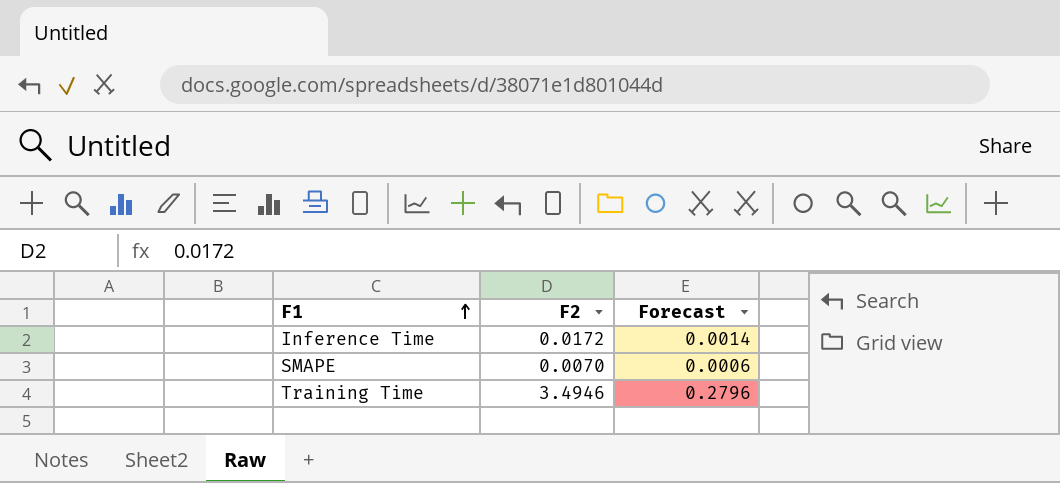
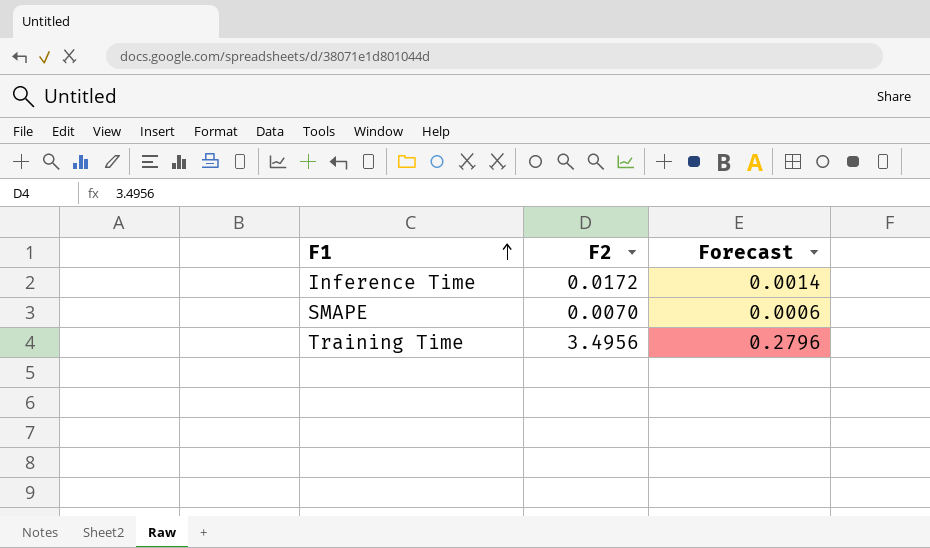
Training Time | F2: 3.4946 -> 3.4956

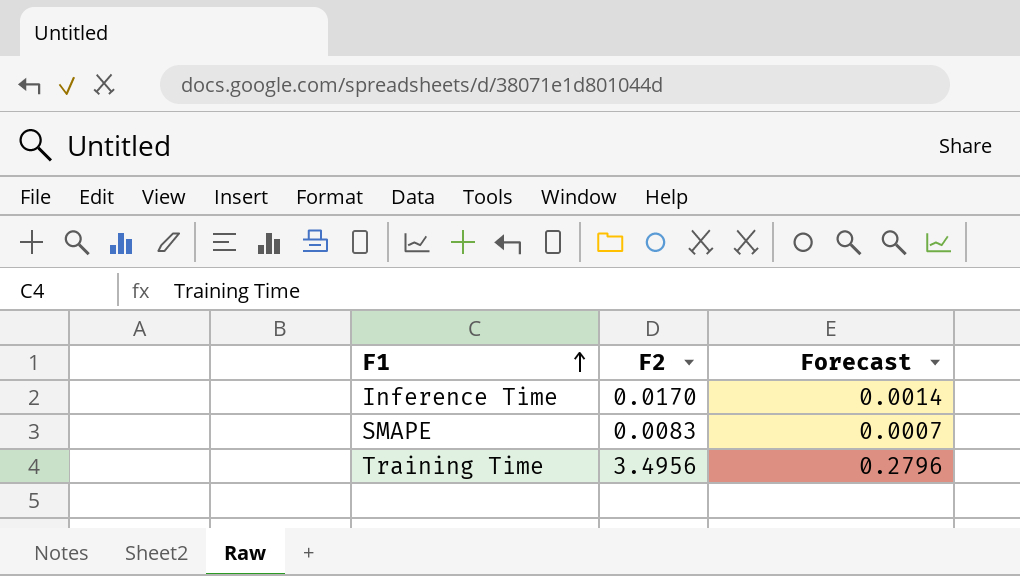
Inference Time | F2: 0.0172 -> 0.0170
SMAPE | F2: 0.0070 -> 0.0083
SMAPE | Forecast: 0.0006 -> 0.0007

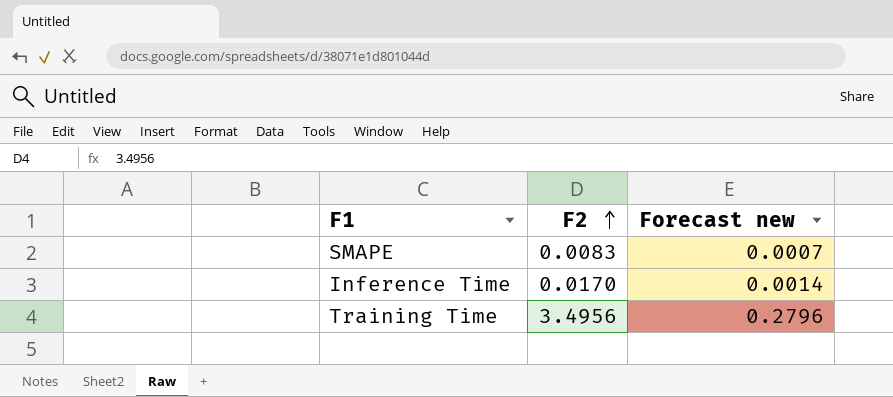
row order: F1 ascending -> F2 ascending
column name: Forecast -> Forecast new

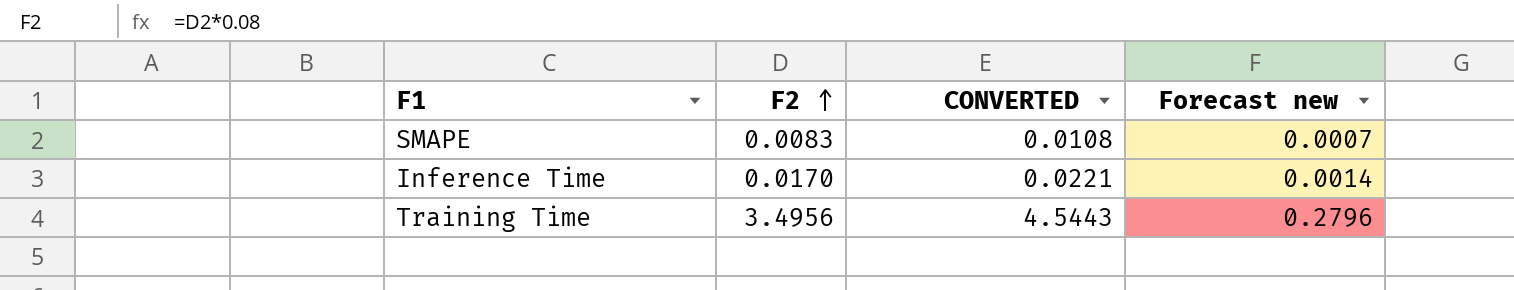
column CONVERTED | formula: none -> [F2] * 1.3

